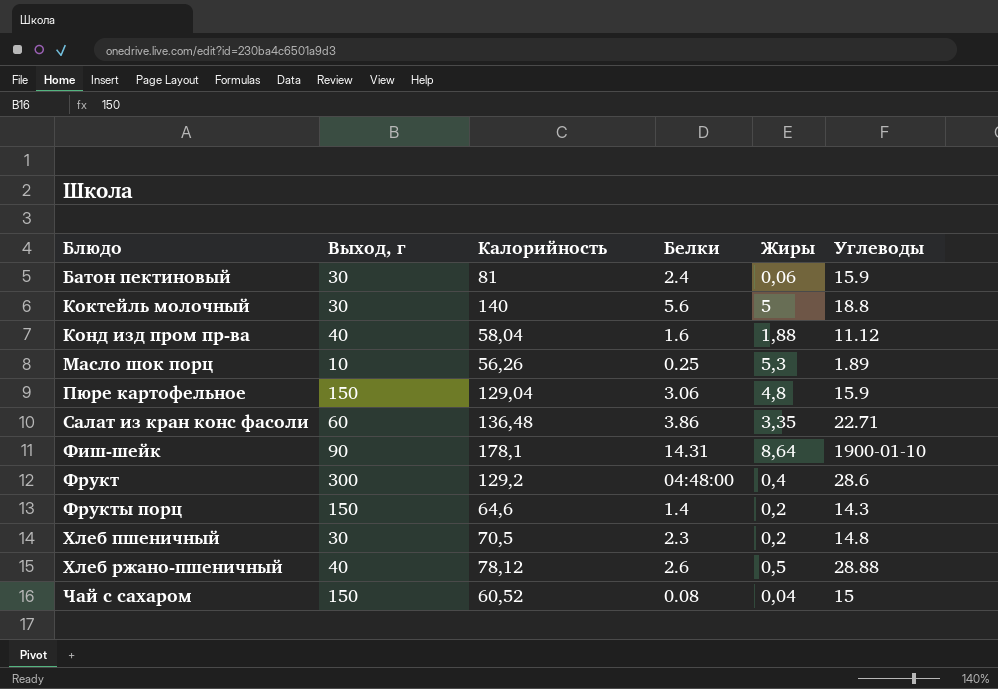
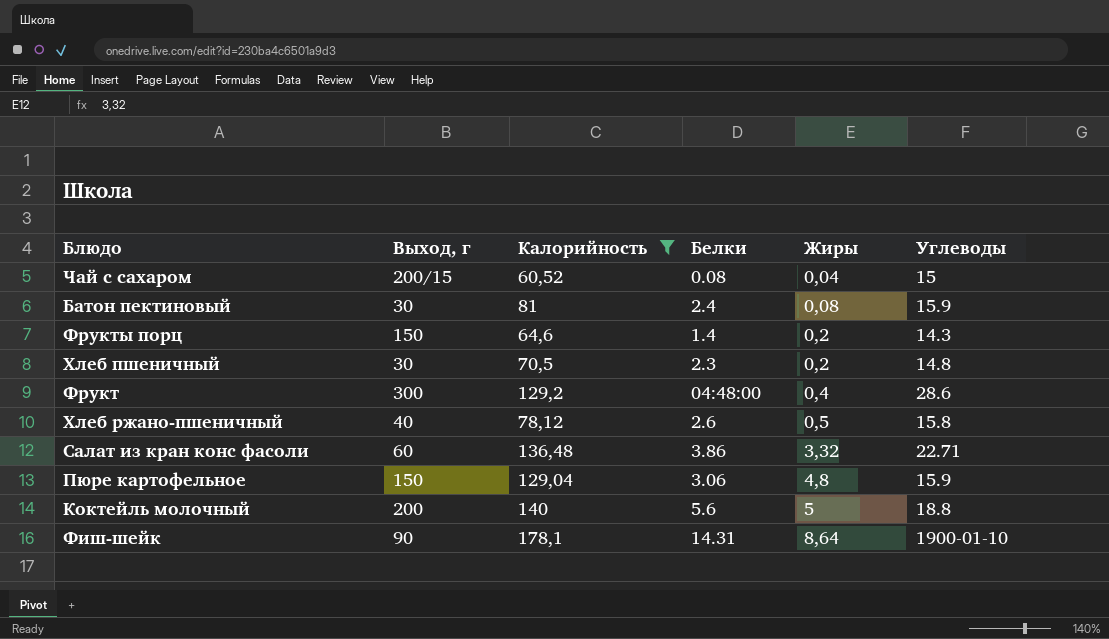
filter: none -> Калорийность >= 60,52
row order: Блюдо ascending -> Жиры ascending
Чай с сахаром | Выход, г: 150 -> 200/15
Батон пектиновый | Жиры: 0,06 -> 0,08
Хлеб ржано-пшеничный | Углеводы: 28.88 -> 15.8
Салат из кран конс фасоли | Жиры: 3,35 -> 3,32
Коктейль молочный | Выход, г: 30 -> 200

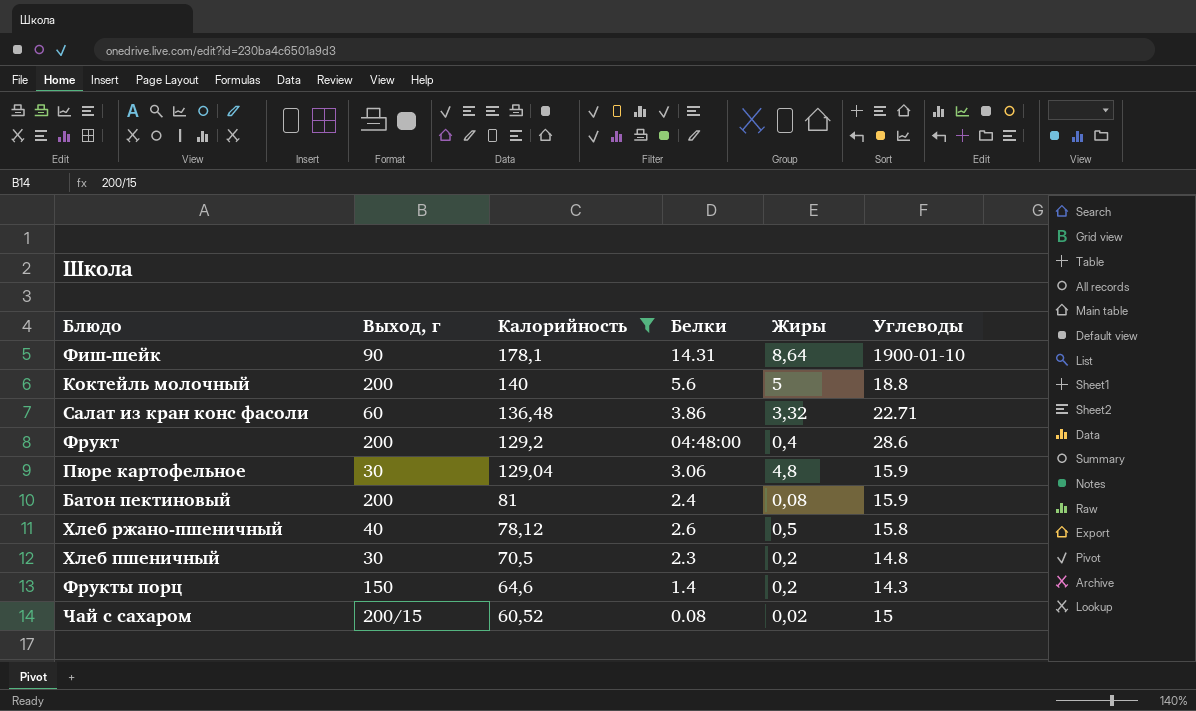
row order: Жиры ascending -> Калорийность descending
Фрукт | Выход, г: 300 -> 200
Пюре картофельное | Выход, г: 150 -> 30
Батон пектиновый | Выход, г: 30 -> 200
Чай с сахаром | Жиры: 0,04 -> 0,02

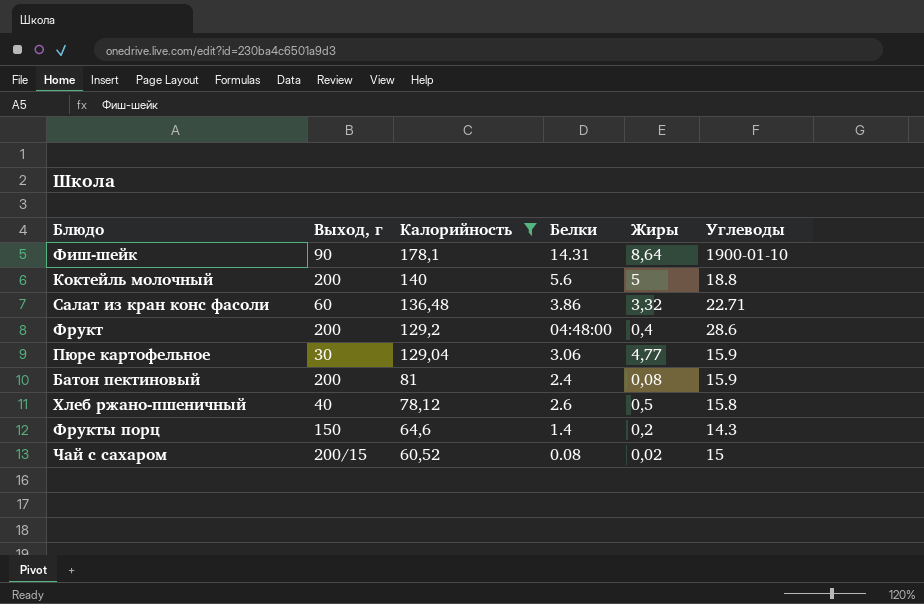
row Хлеб пшеничный: 30 | 70,5 | 2.3 | 0,2 | 14.8 -> none
Пюре картофельное | Жиры: 4,8 -> 4,77

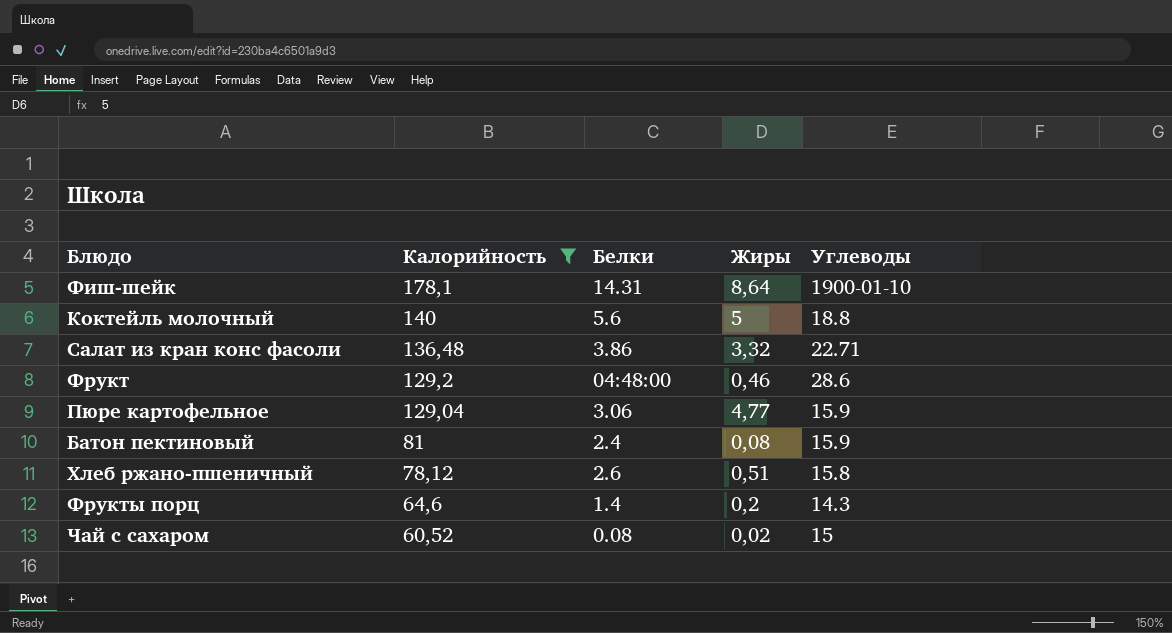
column Выход, г | position: 2 -> none
Фрукт | Жиры: 0,4 -> 0,46
Хлеб ржано-пшеничный | Жиры: 0,5 -> 0,51

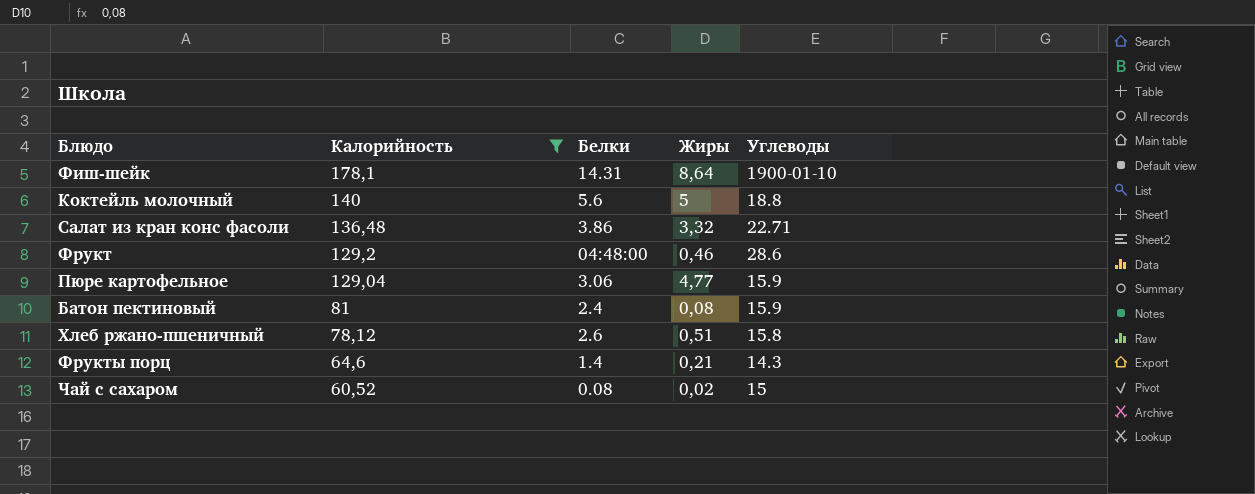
Фрукты порц | Жиры: 0,2 -> 0,21

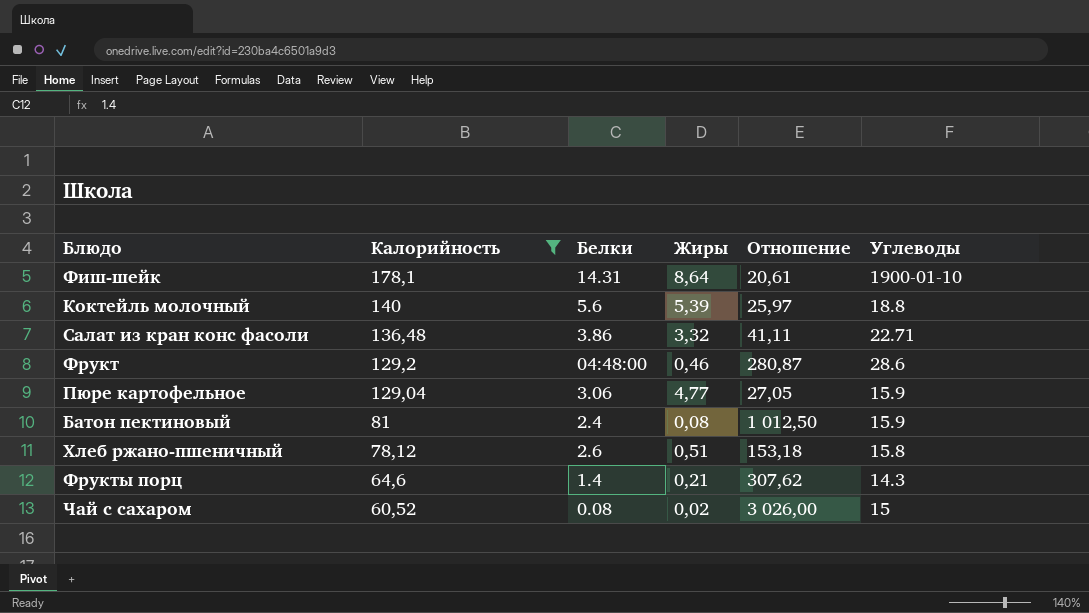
column Отношение | formula: none -> [Калорийность] / [Жиры]
Коктейль молочный | Жиры: 5 -> 5,39

